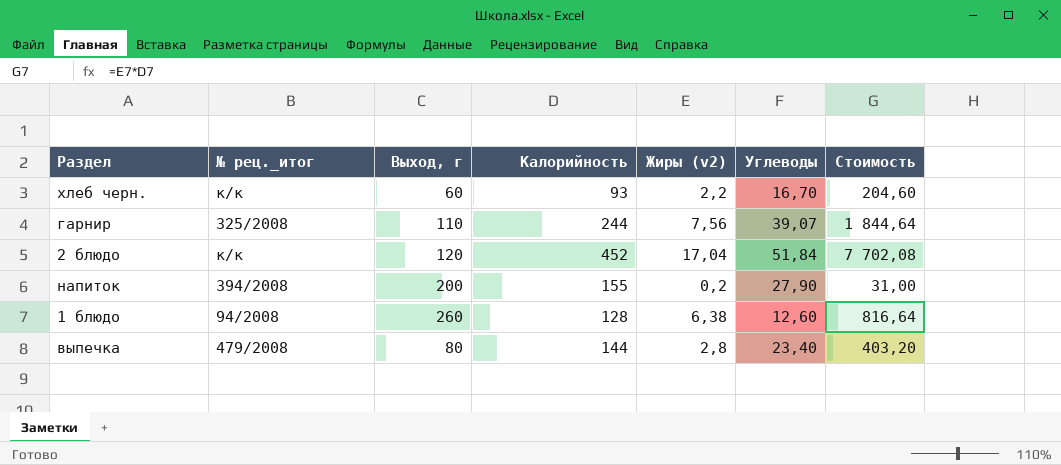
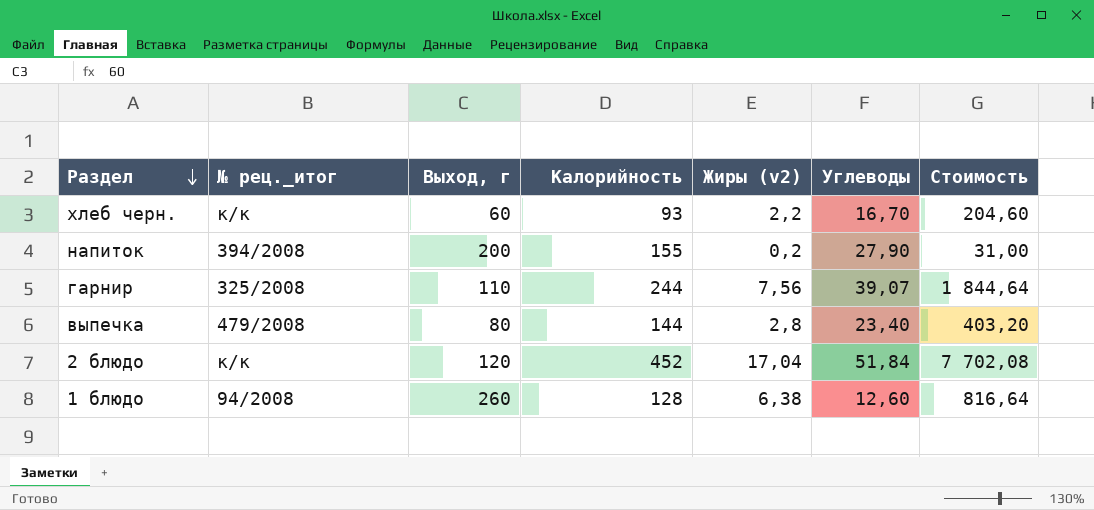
row order: none -> Раздел descending

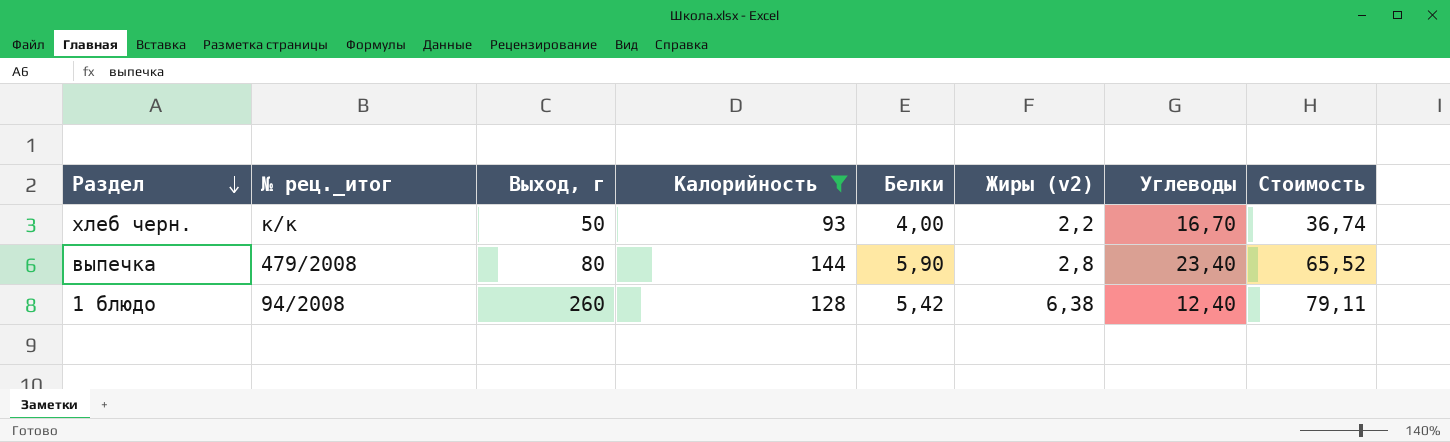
filter: none -> Калорийность <= 144
column Белки | position: none -> 5
column Стоимость | formula: [Калорийность] * [Жиры (v2)] -> [Жиры (v2)] * [Углеводы]
хлеб черн. | Выход, г: 60 -> 50
1 блюдо | Углеводы: 12,60 -> 12,40

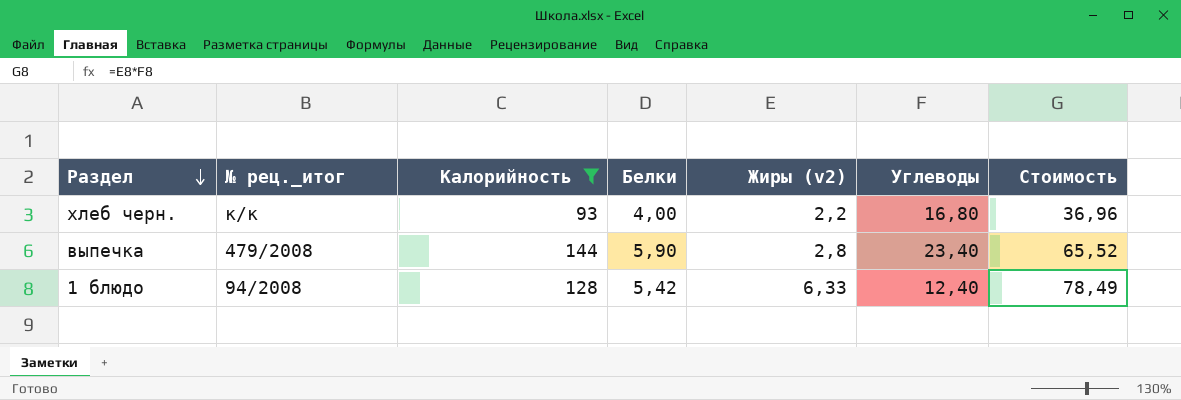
column Выход, г | position: 3 -> none
хлеб черн. | Углеводы: 16,70 -> 16,80
хлеб черн. | Стоимость: 36,74 -> 36,96
1 блюдо | Жиры (v2): 6,38 -> 6,33
1 блюдо | Стоимость: 79,11 -> 78,49

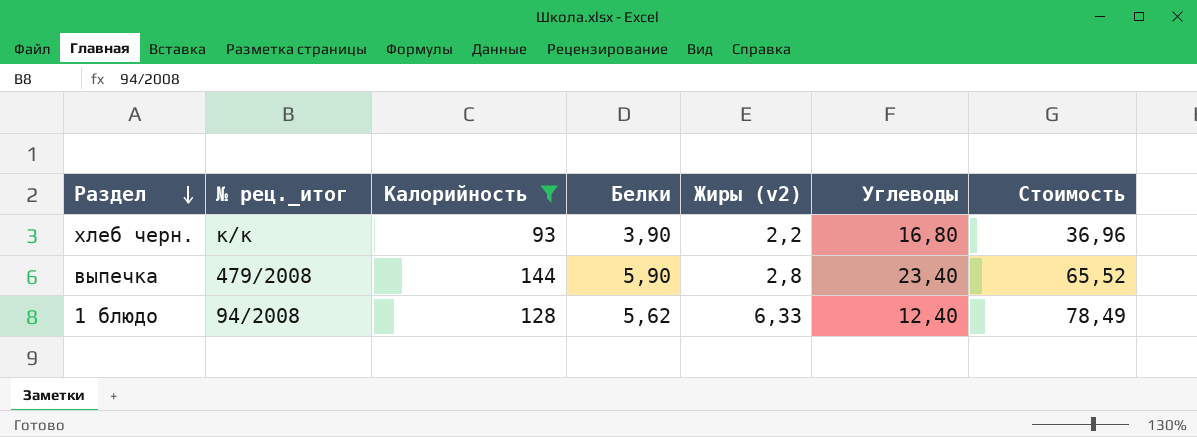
хлеб черн. | Белки: 4,00 -> 3,90
1 блюдо | Белки: 5,42 -> 5,62

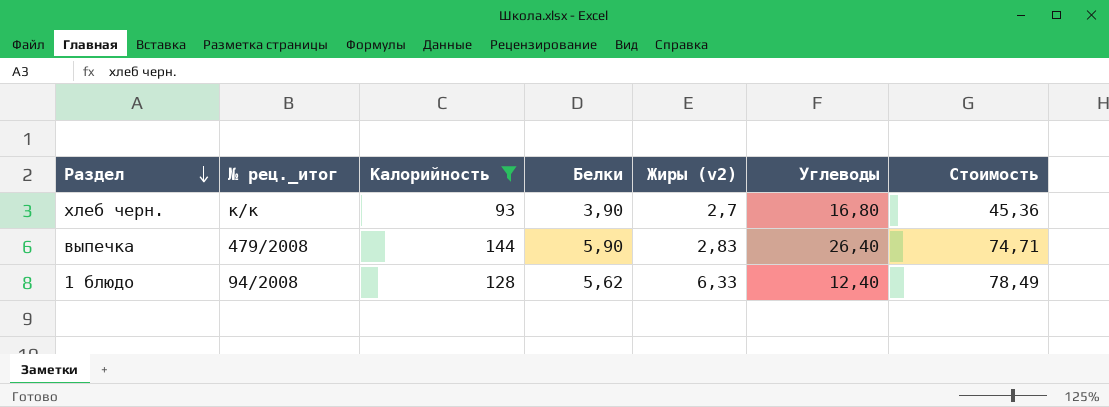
хлеб черн. | Жиры (v2): 2,2 -> 2,7
хлеб черн. | Стоимость: 36,96 -> 45,36
выпечка | Жиры (v2): 2,8 -> 2,83
выпечка | Углеводы: 23,40 -> 26,40
выпечка | Стоимость: 65,52 -> 74,71

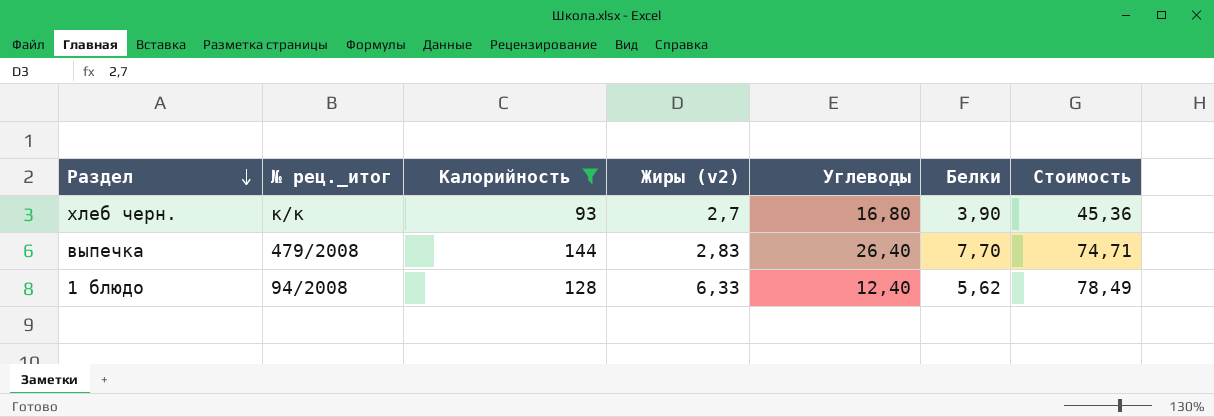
column Белки | position: 4 -> 6
выпечка | Белки: 5,90 -> 7,70

